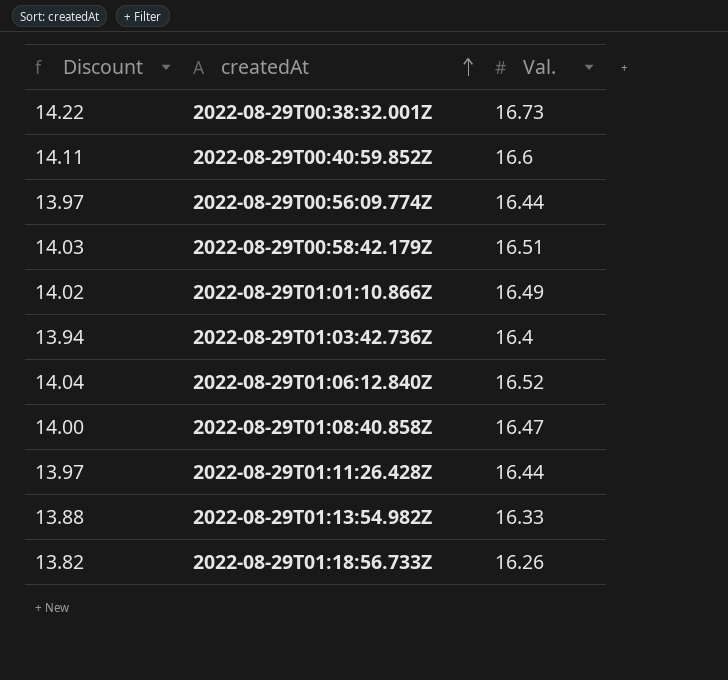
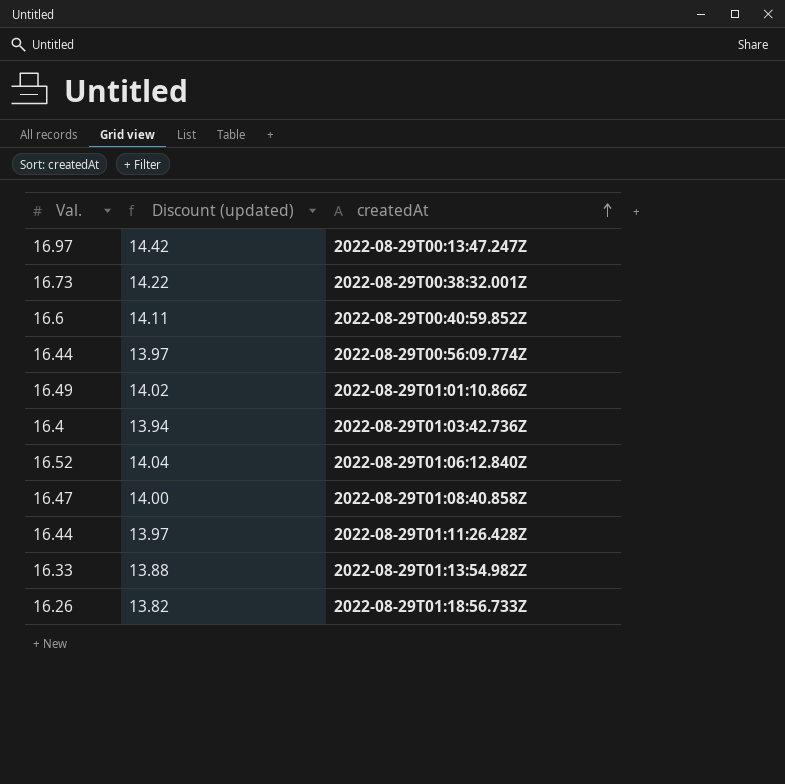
column Val. | position: 3 -> 1
column name: Discount -> Discount (updated)
row 2022-08-29T00:58:42.179Z: 14.03 | 16.51 -> none
row 2022-08-29T00:13:47.247Z: none -> 16.97 | 14.42

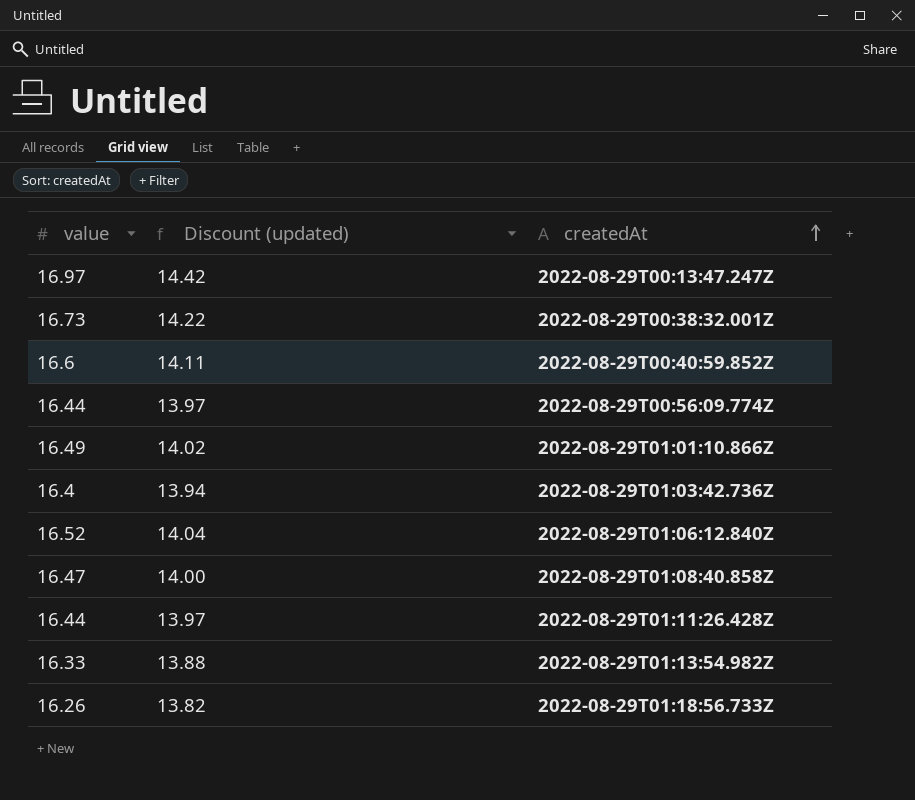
column name: Val. -> value

